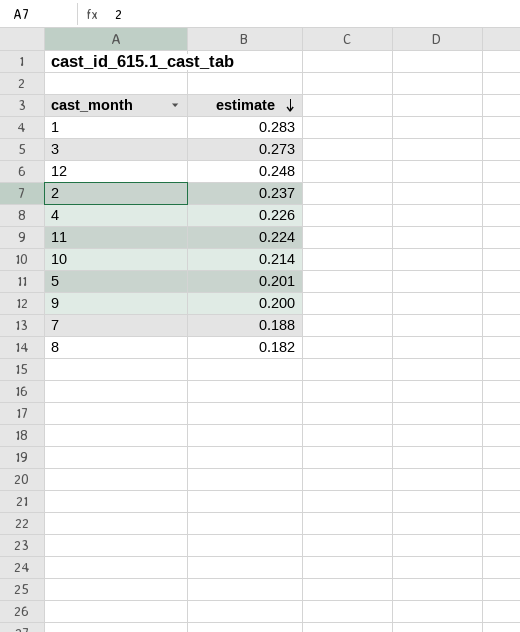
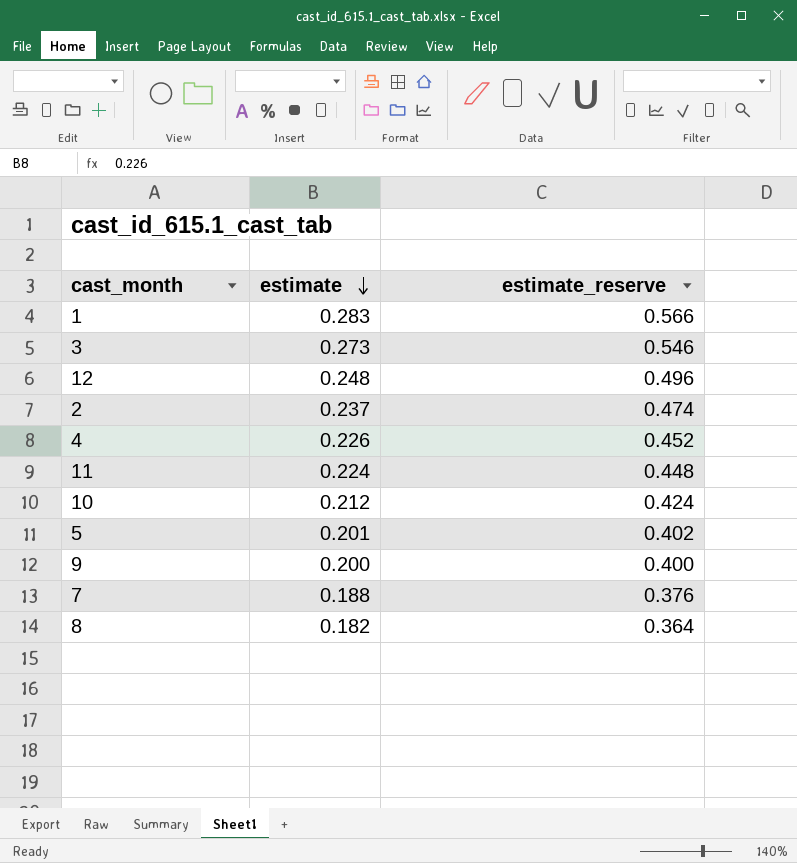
column estimate_reserve | formula: none -> [estimate] * 2
10 | estimate: 0.214 -> 0.212

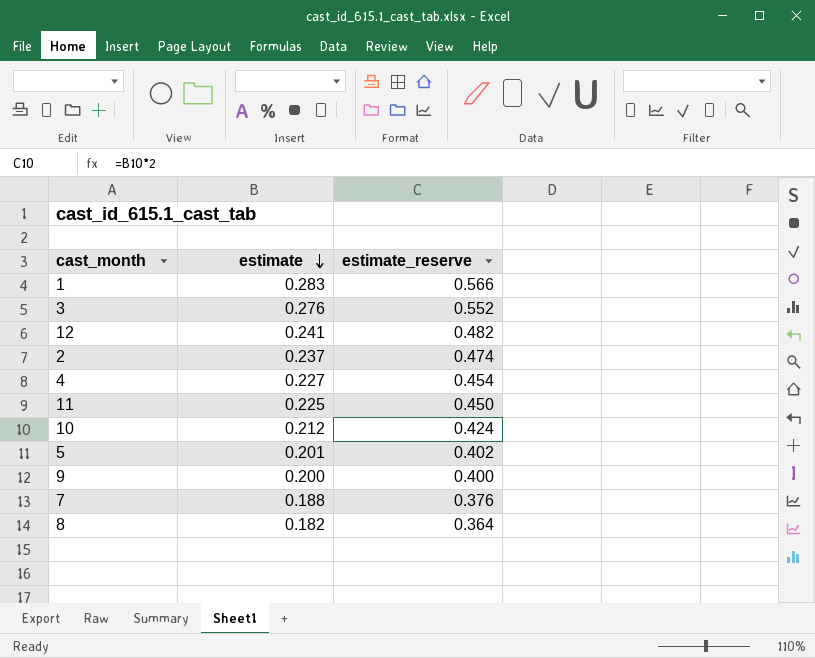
3 | estimate: 0.273 -> 0.276
3 | estimate_reserve: 0.546 -> 0.552
12 | estimate: 0.248 -> 0.241
12 | estimate_reserve: 0.496 -> 0.482
4 | estimate: 0.226 -> 0.227
4 | estimate_reserve: 0.452 -> 0.454
11 | estimate: 0.224 -> 0.225
11 | estimate_reserve: 0.448 -> 0.450

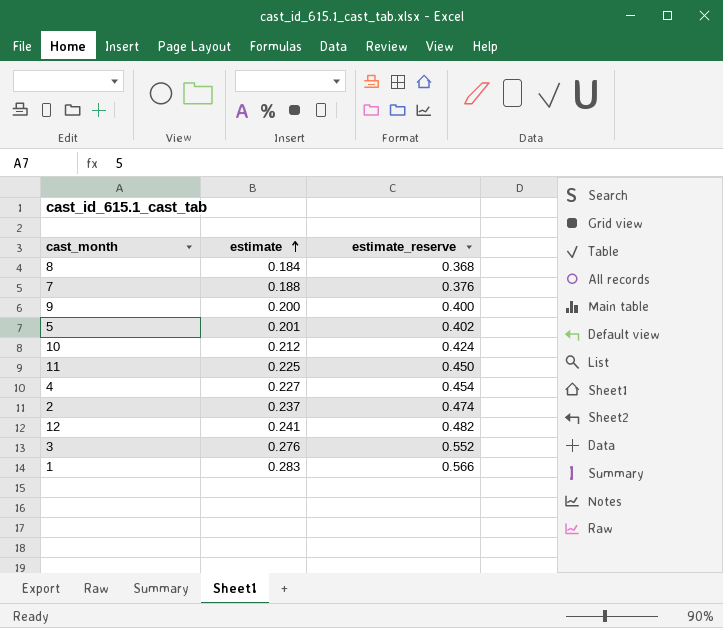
row order: estimate descending -> estimate ascending
8 | estimate: 0.182 -> 0.184
8 | estimate_reserve: 0.364 -> 0.368

